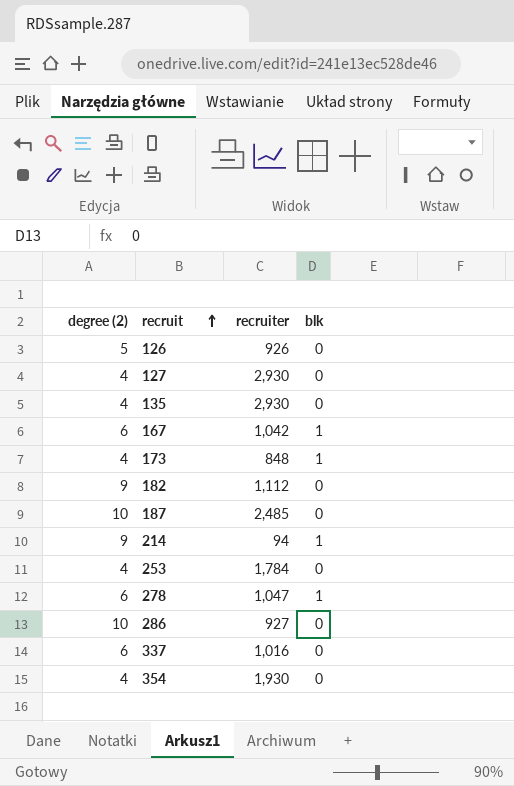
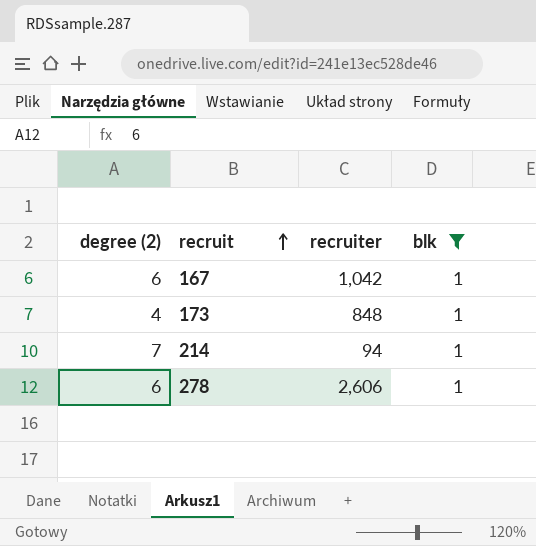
filter: none -> blk = 1
214 | degree (2): 9 -> 7
278 | recruiter: 1,047 -> 2,606

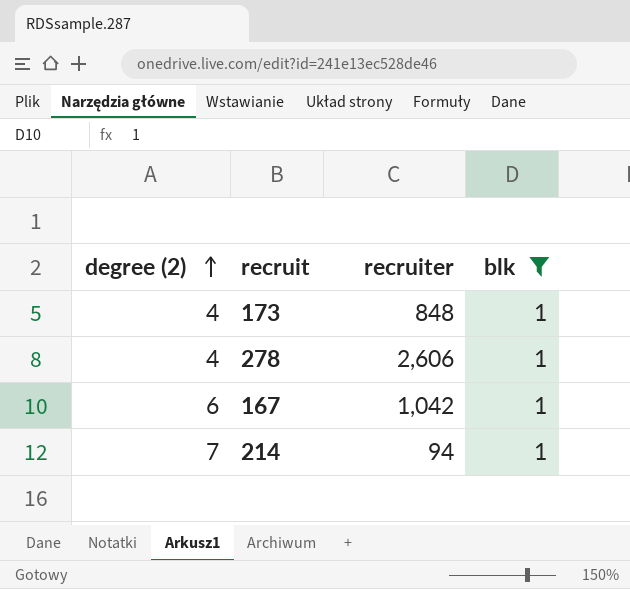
row order: recruit ascending -> degree (2) ascending
278 | degree (2): 6 -> 4

